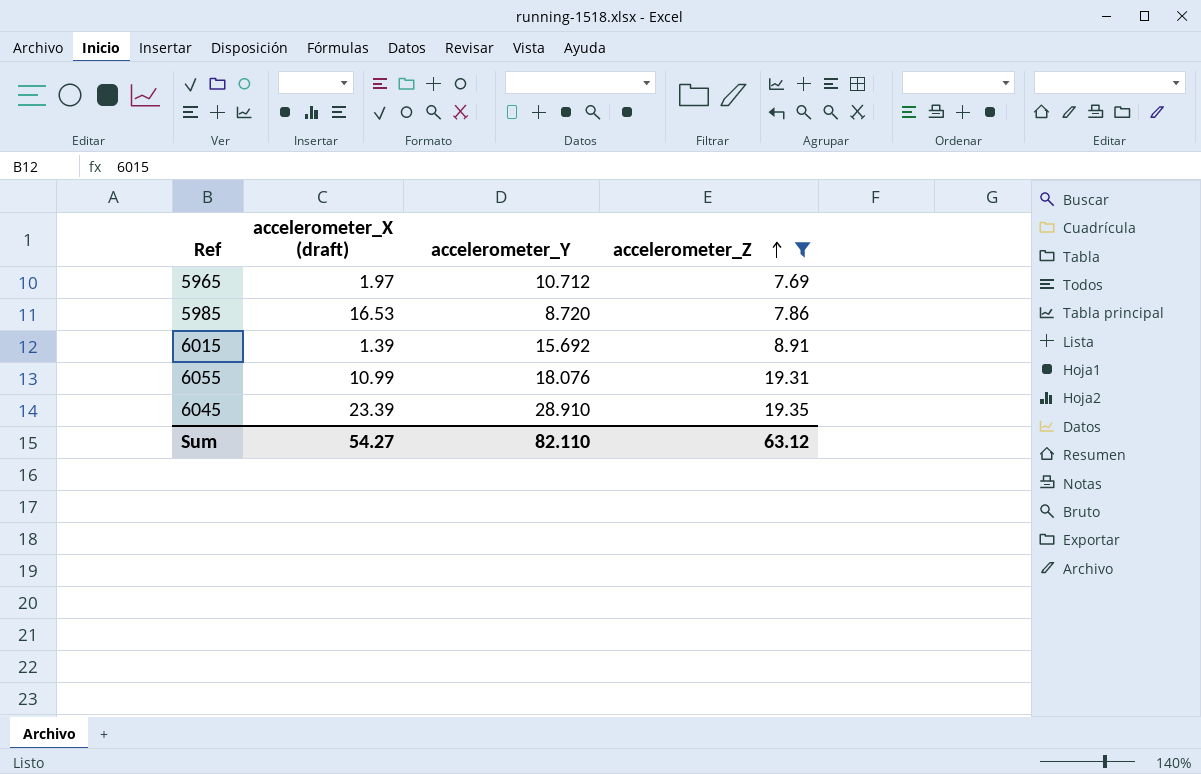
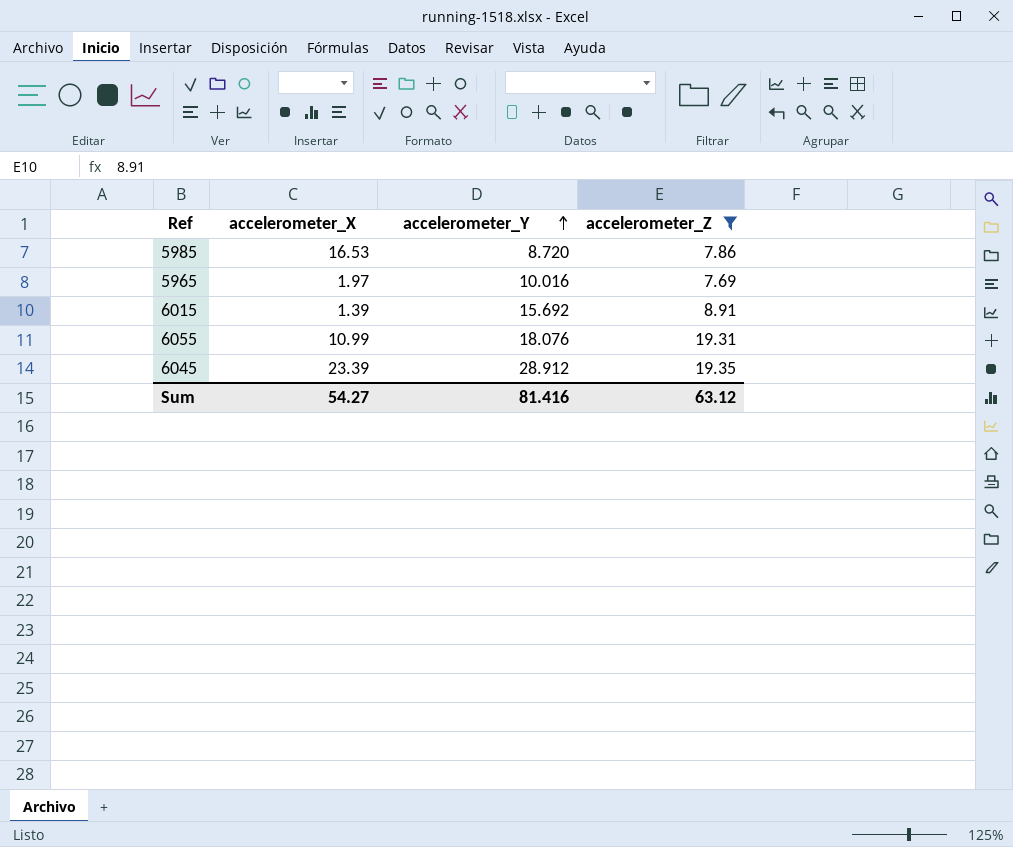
row order: accelerometer_Z ascending -> accelerometer_Y ascending
column name: accelerometer_X (draft) -> accelerometer_X
5965 | accelerometer_Y: 10.712 -> 10.016
6045 | accelerometer_Y: 28.910 -> 28.912
Sum | accelerometer_Y: 82.110 -> 81.416

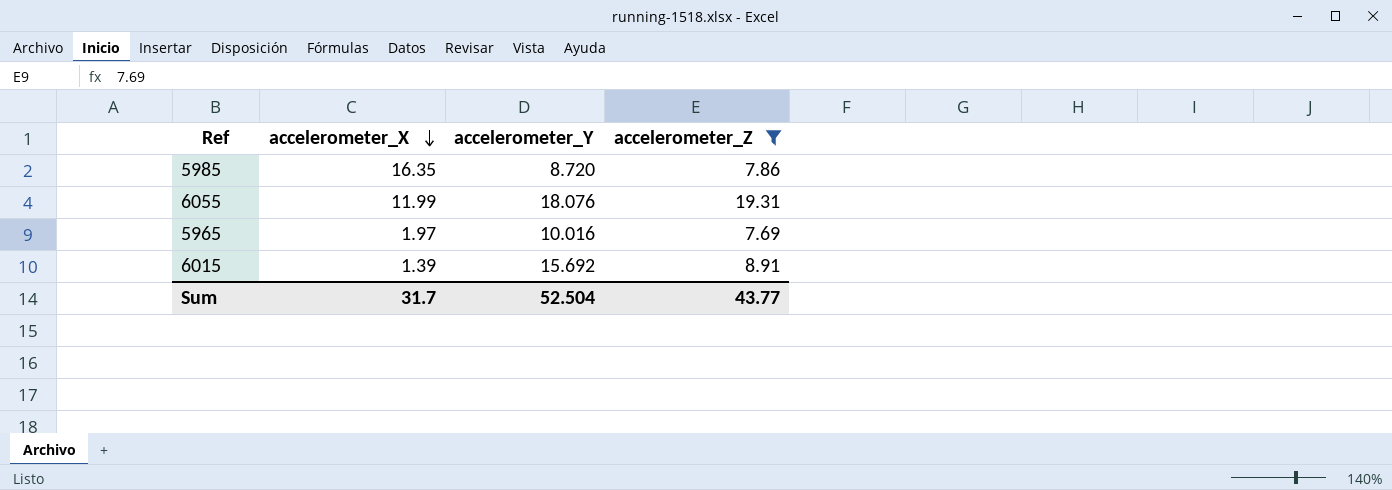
row order: accelerometer_Y ascending -> accelerometer_X descending
row 6045: 23.39 | 28.912 | 19.35 -> none
5985 | accelerometer_X: 16.53 -> 16.35
6055 | accelerometer_X: 10.99 -> 11.99
Sum | accelerometer_X: 54.27 -> 31.7
Sum | accelerometer_Y: 81.416 -> 52.504
Sum | accelerometer_Z: 63.12 -> 43.77

